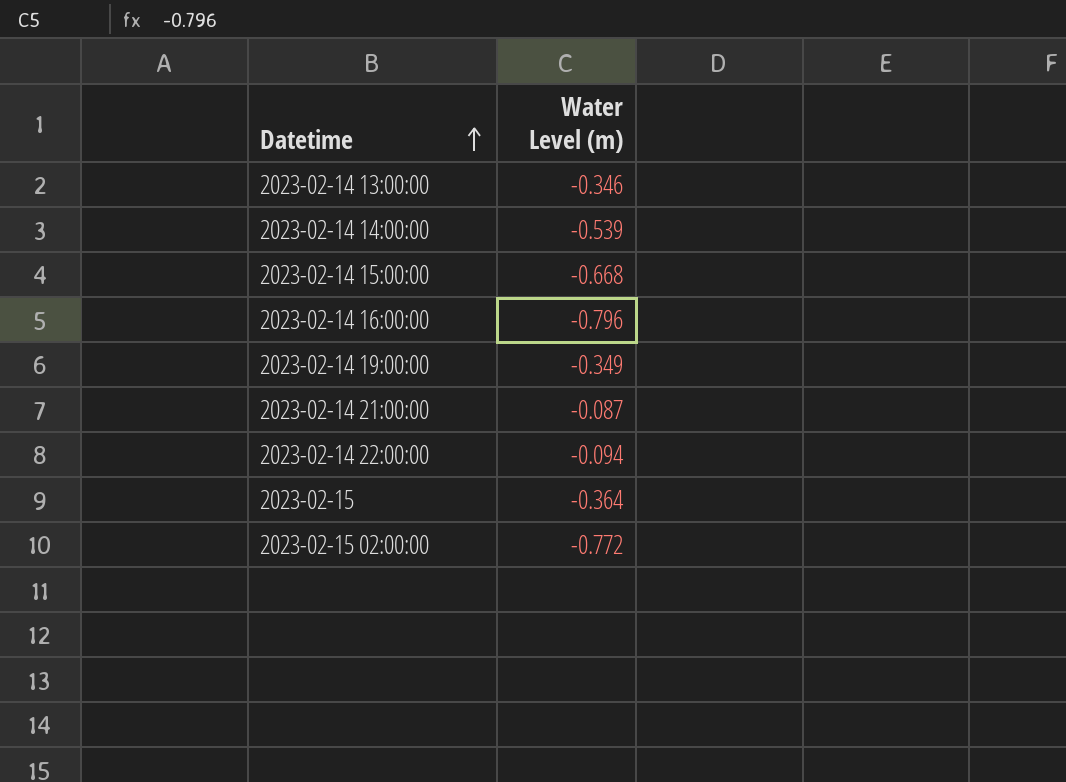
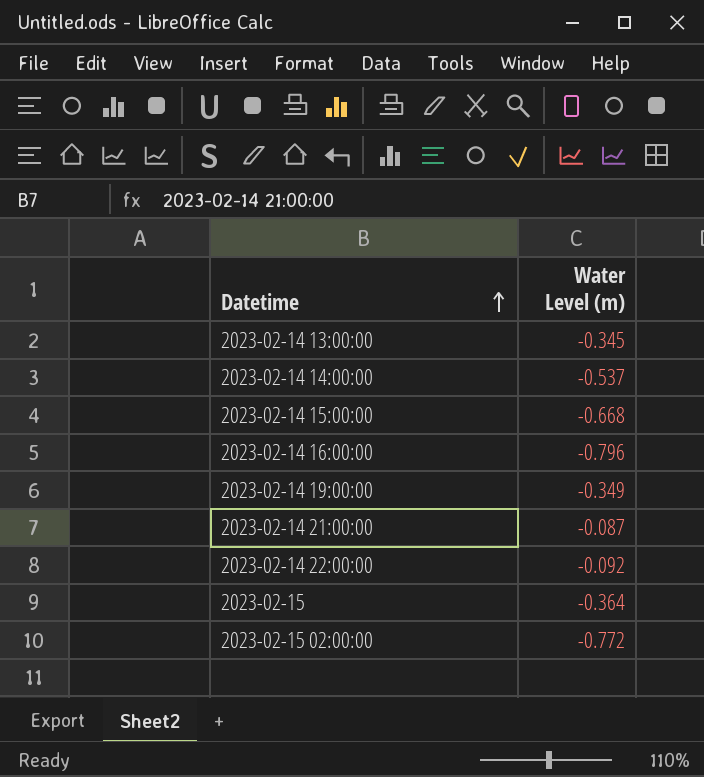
2023-02-14 13:00:00 | Water Level (m): -0.346 -> -0.345
2023-02-14 14:00:00 | Water Level (m): -0.539 -> -0.537
2023-02-14 22:00:00 | Water Level (m): -0.094 -> -0.092

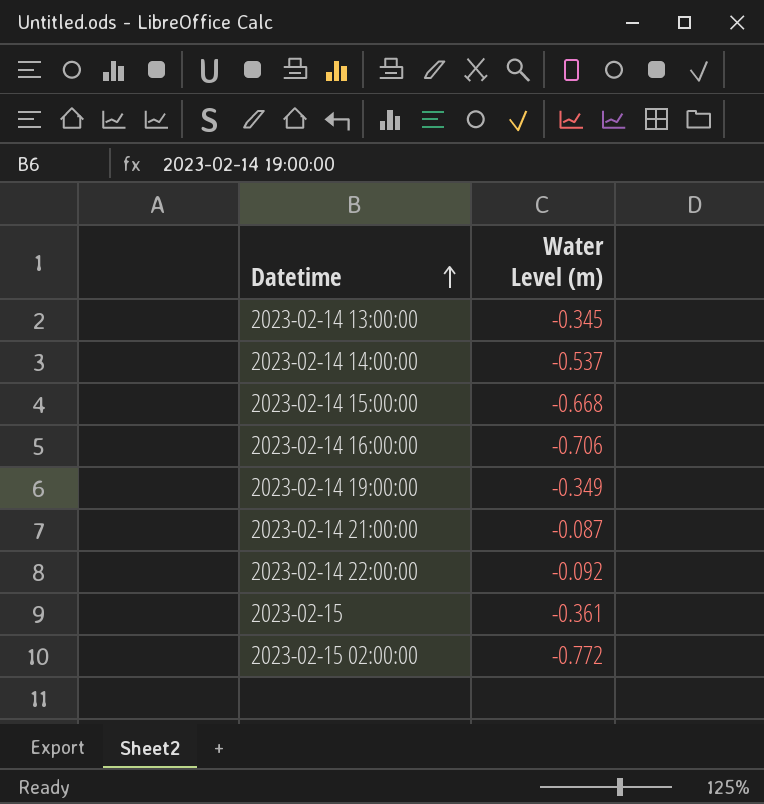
2023-02-14 16:00:00 | Water Level (m): -0.796 -> -0.706
2023-02-15 | Water Level (m): -0.364 -> -0.361

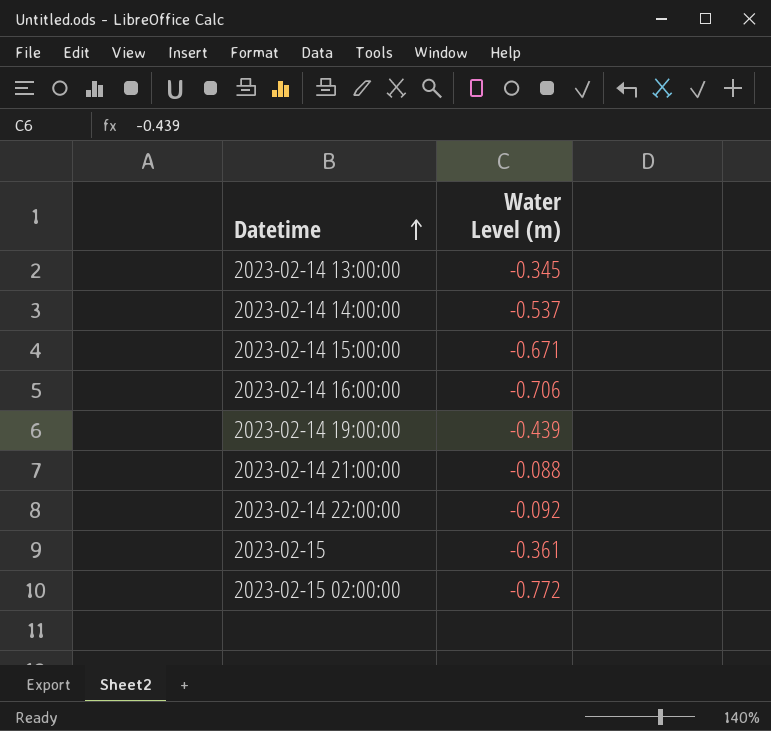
2023-02-14 15:00:00 | Water Level (m): -0.668 -> -0.671
2023-02-14 19:00:00 | Water Level (m): -0.349 -> -0.439
2023-02-14 21:00:00 | Water Level (m): -0.087 -> -0.088

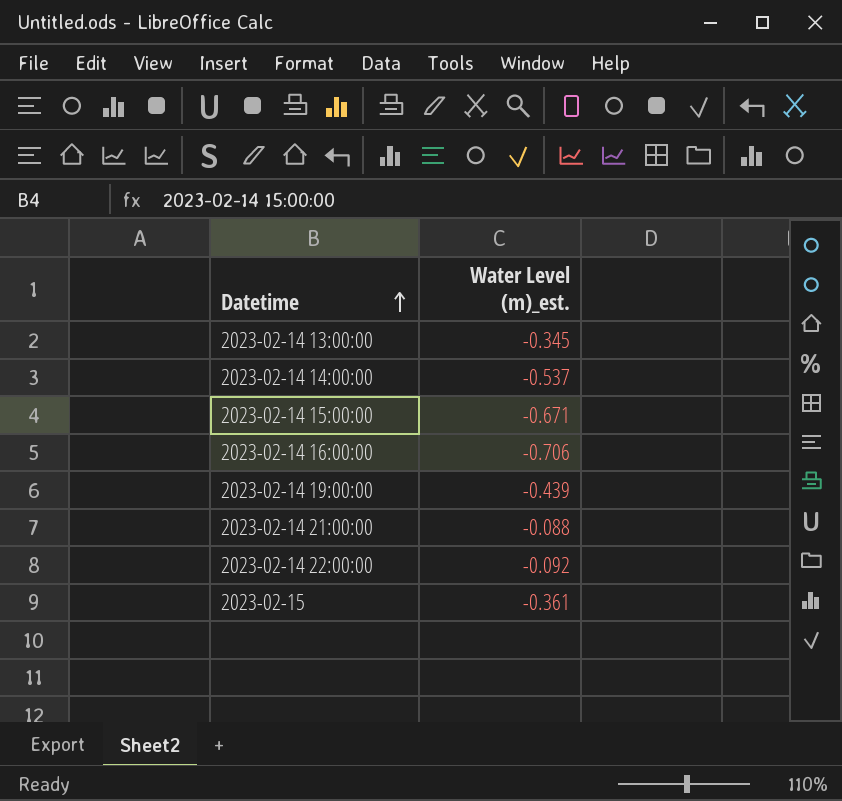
column name: Water Level (m) -> Water Level (m)_est.
row 2023-02-15 02:00:00: -0.772 -> none

